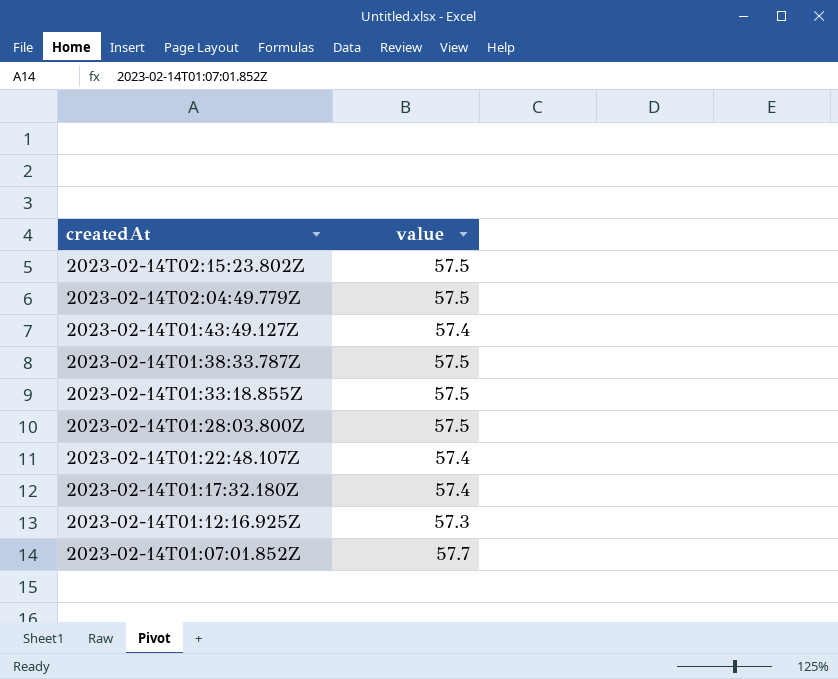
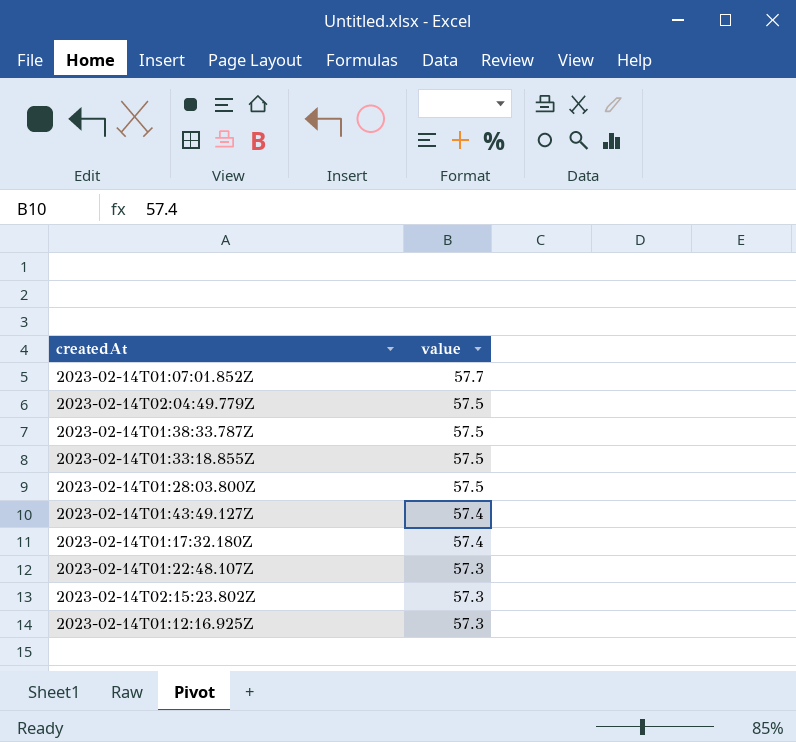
row order: createdAt descending -> value descending
2023-02-14T01:22:48.107Z | value: 57.4 -> 57.3
2023-02-14T02:15:23.802Z | value: 57.5 -> 57.3

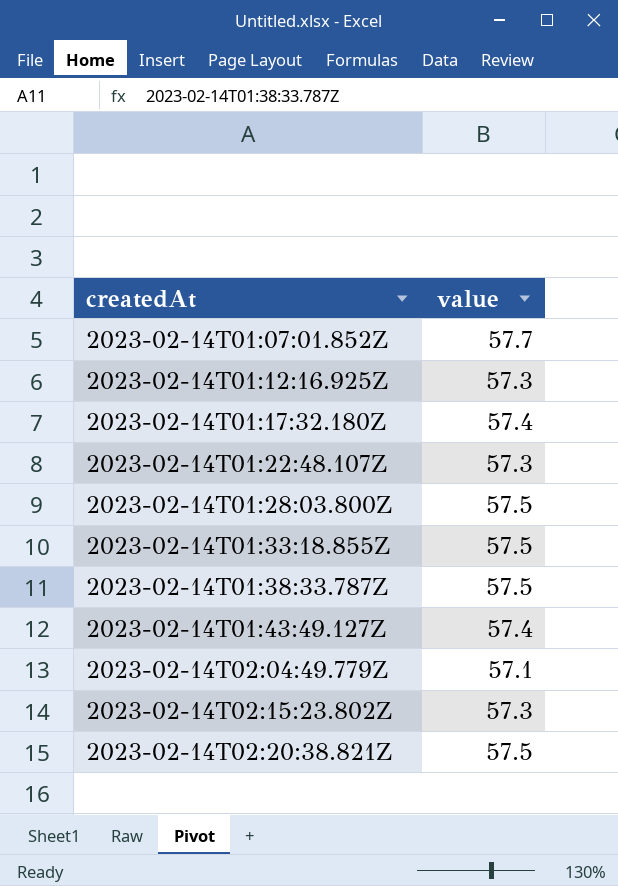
row order: value descending -> createdAt ascending
2023-02-14T02:04:49.779Z | value: 57.5 -> 57.1
row 2023-02-14T02:20:38.821Z: none -> 57.5

